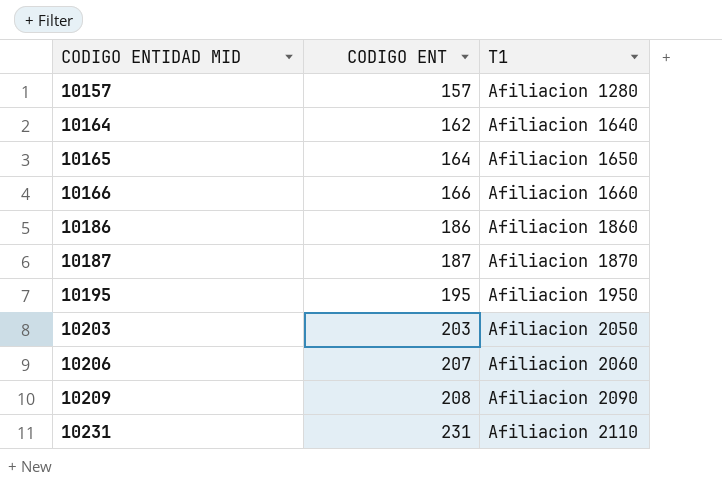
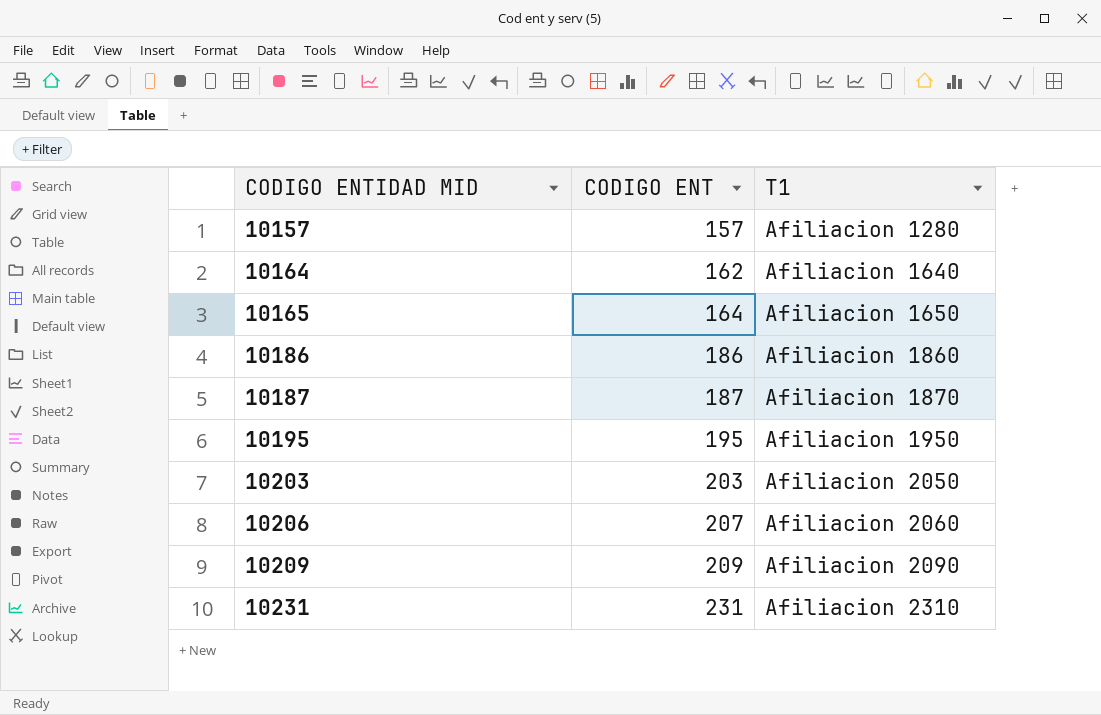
row 10166: 166 | Afiliacion 1660 -> none
10209 | CODIGO ENT: 208 -> 209
10231 | T1: Afiliacion 2110 -> Afiliacion 2310

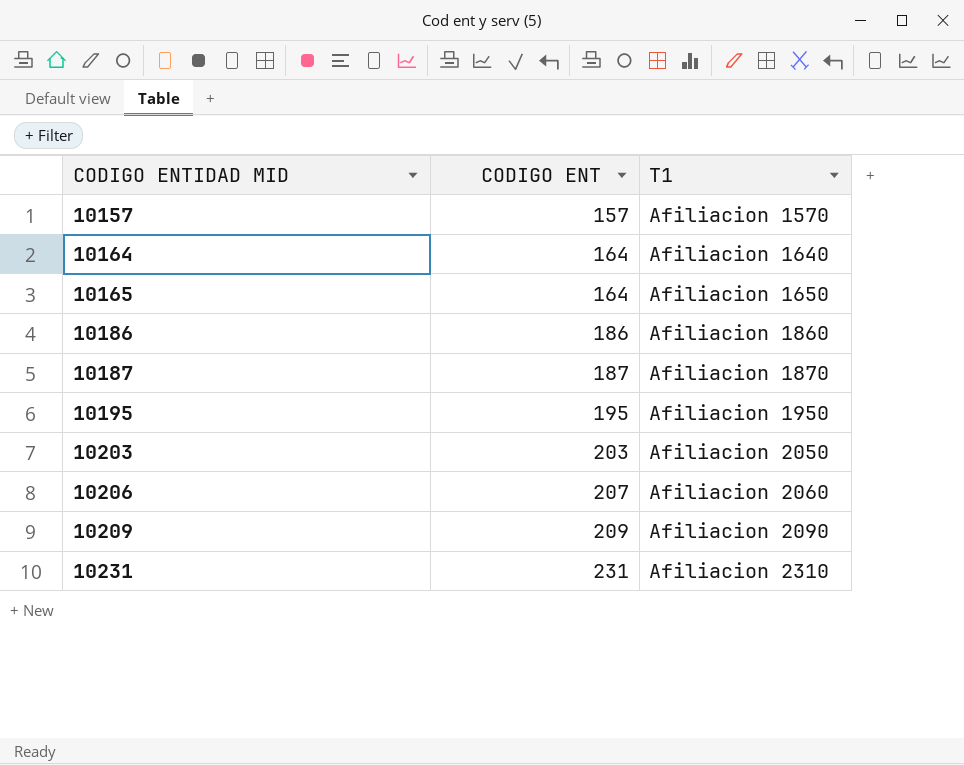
10157 | T1: Afiliacion 1280 -> Afiliacion 1570
10164 | CODIGO ENT: 162 -> 164

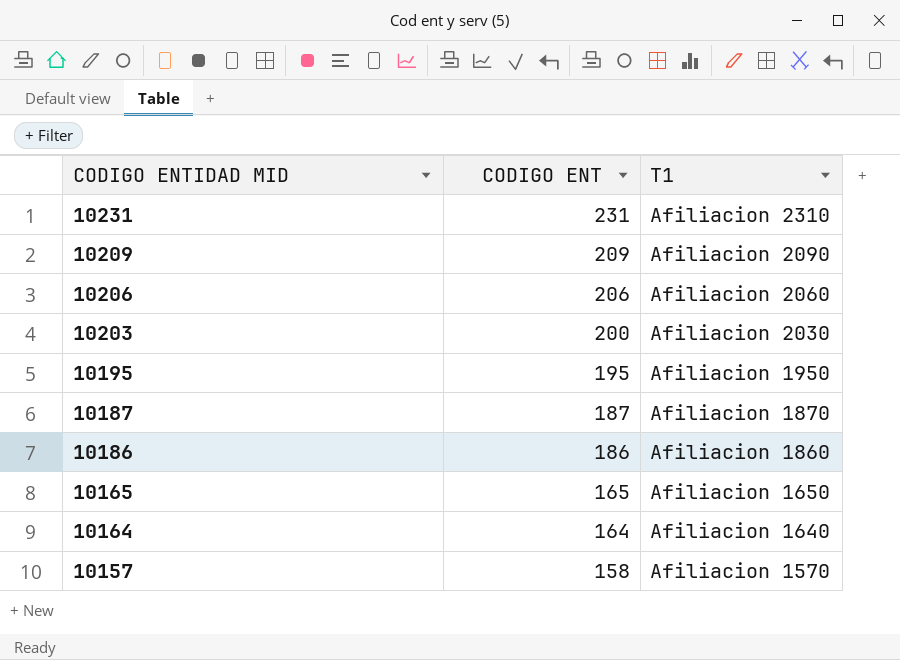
row order: CODIGO ENTIDAD MID ascending -> CODIGO ENTIDAD MID descending
10206 | CODIGO ENT: 207 -> 206
10203 | CODIGO ENT: 203 -> 200
10203 | T1: Afiliacion 2050 -> Afiliacion 2030
10165 | CODIGO ENT: 164 -> 165
10157 | CODIGO ENT: 157 -> 158

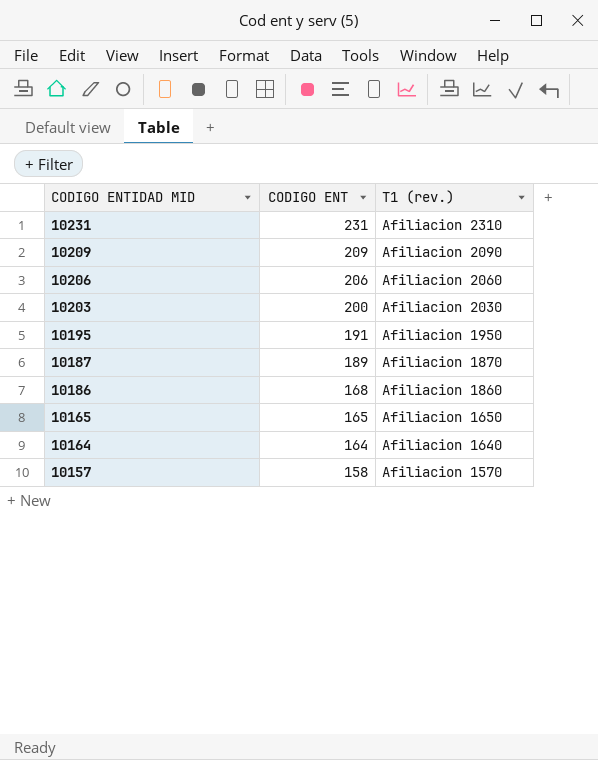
column name: T1 -> T1 (rev.)
10195 | CODIGO ENT: 195 -> 191
10187 | CODIGO ENT: 187 -> 189
10186 | CODIGO ENT: 186 -> 168

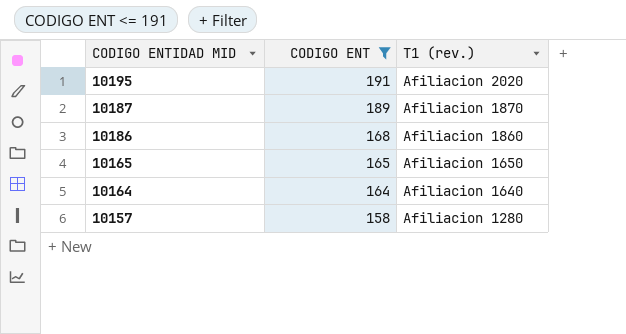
filter: none -> CODIGO ENT <= 191
10195 | T1 (rev.): Afiliacion 1950 -> Afiliacion 2020
10157 | T1 (rev.): Afiliacion 1570 -> Afiliacion 1280

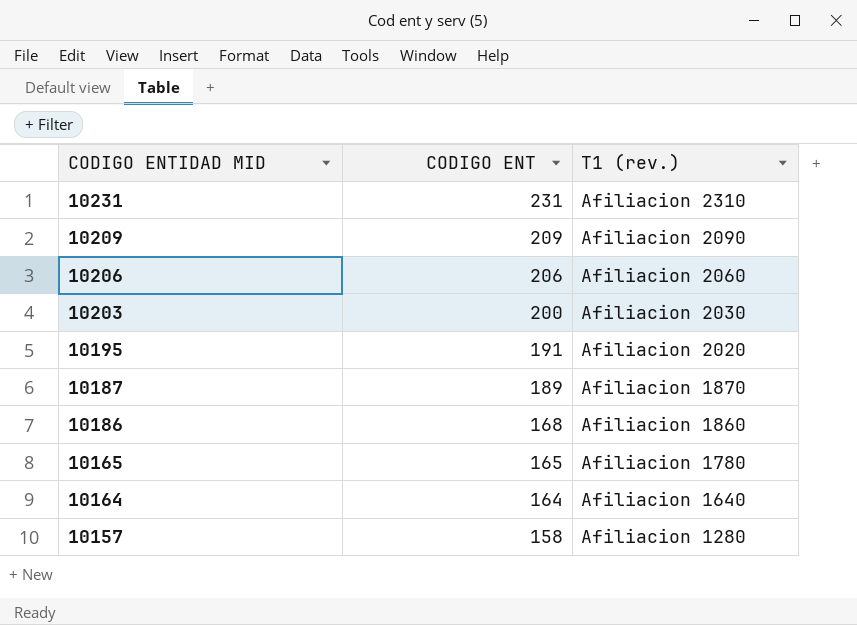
filter: CODIGO ENT <= 191 -> none
10165 | T1 (rev.): Afiliacion 1650 -> Afiliacion 1780

